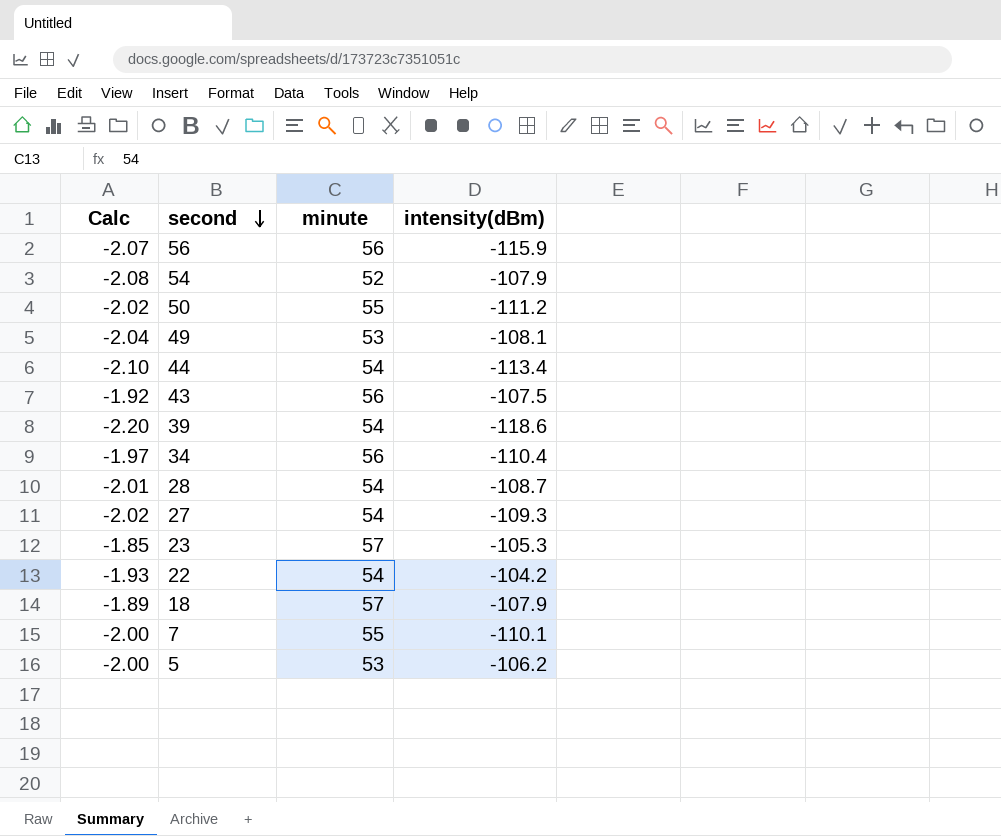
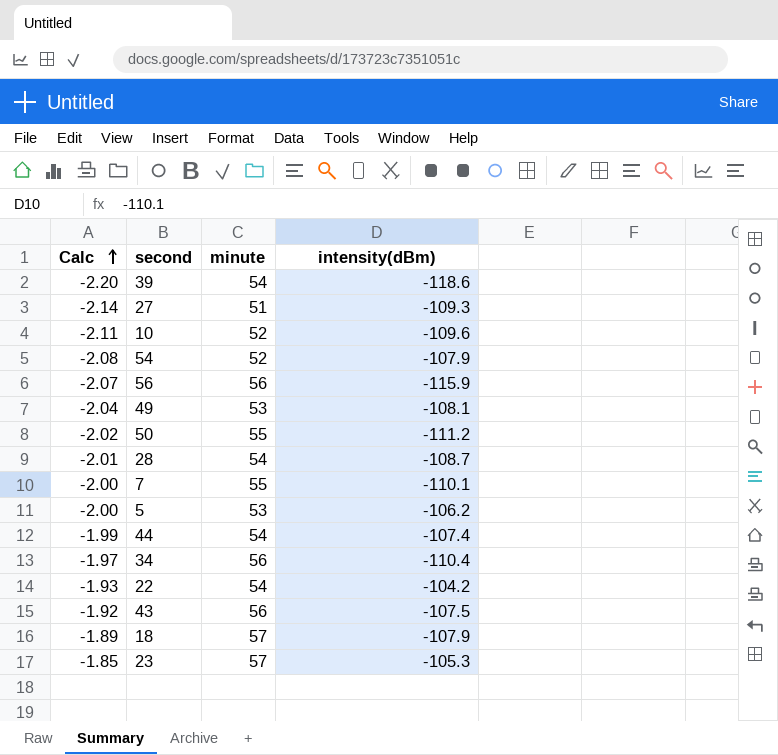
row order: second descending -> Calc ascending
27 | Calc: -2.02 -> -2.14
27 | minute: 54 -> 51
row 10: none -> -2.11 | 52 | -109.6
44 | Calc: -2.10 -> -1.99
44 | intensity(dBm): -113.4 -> -107.4

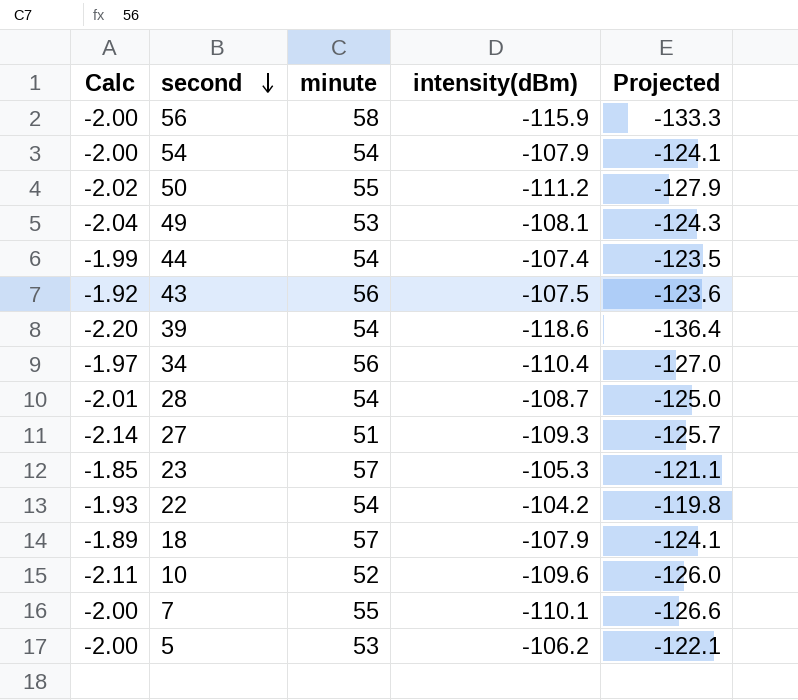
row order: Calc ascending -> second descending
column Projected | formula: none -> [intensity(dBm)] * 1.15
56 | Calc: -2.07 -> -2.00
56 | minute: 56 -> 58
54 | Calc: -2.08 -> -2.00
54 | minute: 52 -> 54

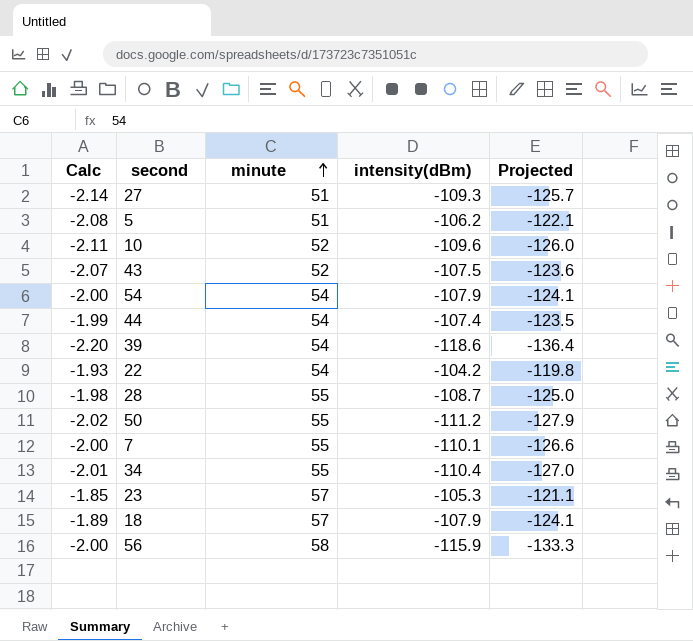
row order: second descending -> minute ascending
row 49: -2.04 | 53 | -108.1 | -124.3 -> none
5 | Calc: -2.00 -> -2.08
5 | minute: 53 -> 51
43 | Calc: -1.92 -> -2.07
43 | minute: 56 -> 52
28 | Calc: -2.01 -> -1.98
28 | minute: 54 -> 55
34 | Calc: -1.97 -> -2.01
34 | minute: 56 -> 55

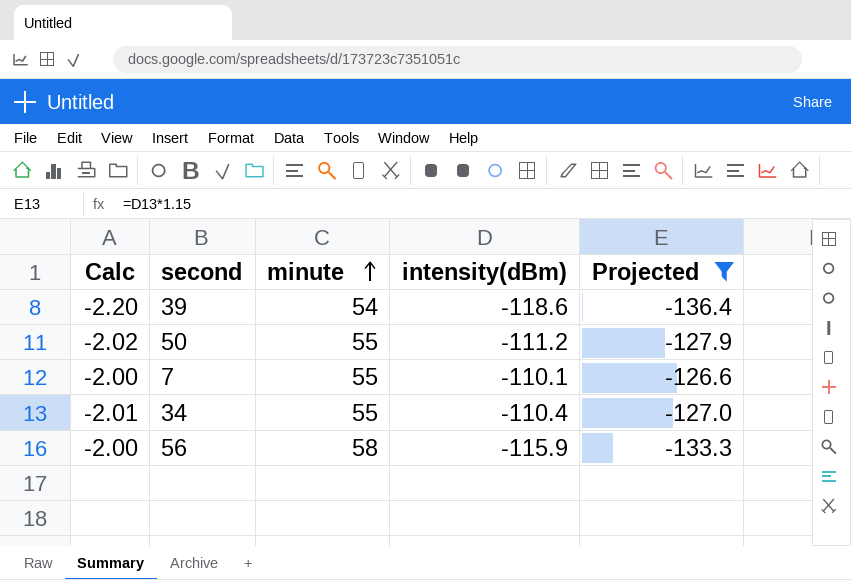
filter: none -> Projected <= -126.6

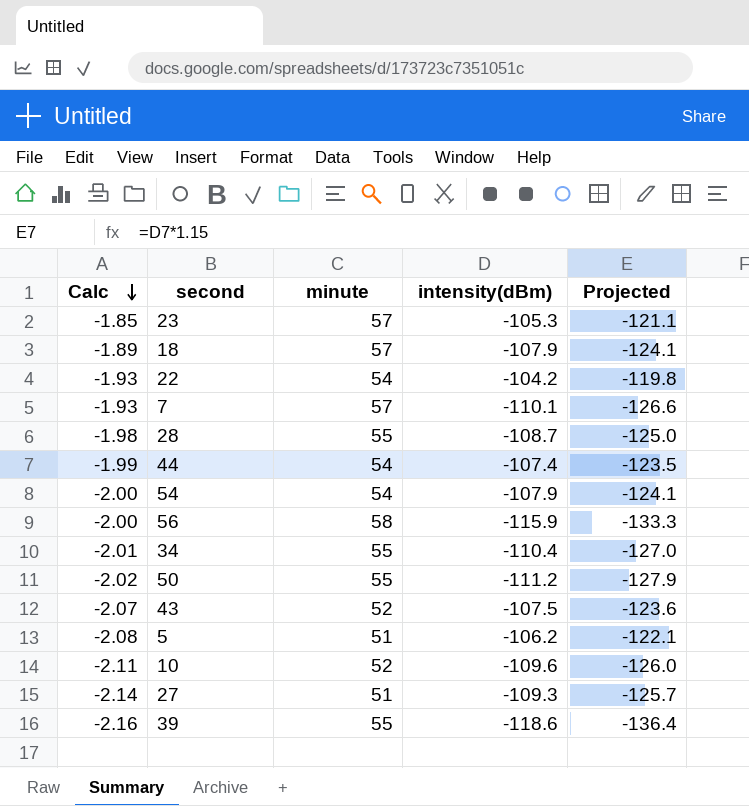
filter: Projected <= -126.6 -> none
row order: minute ascending -> Calc descending
7 | Calc: -2.00 -> -1.93
7 | minute: 55 -> 57
39 | Calc: -2.20 -> -2.16
39 | minute: 54 -> 55

